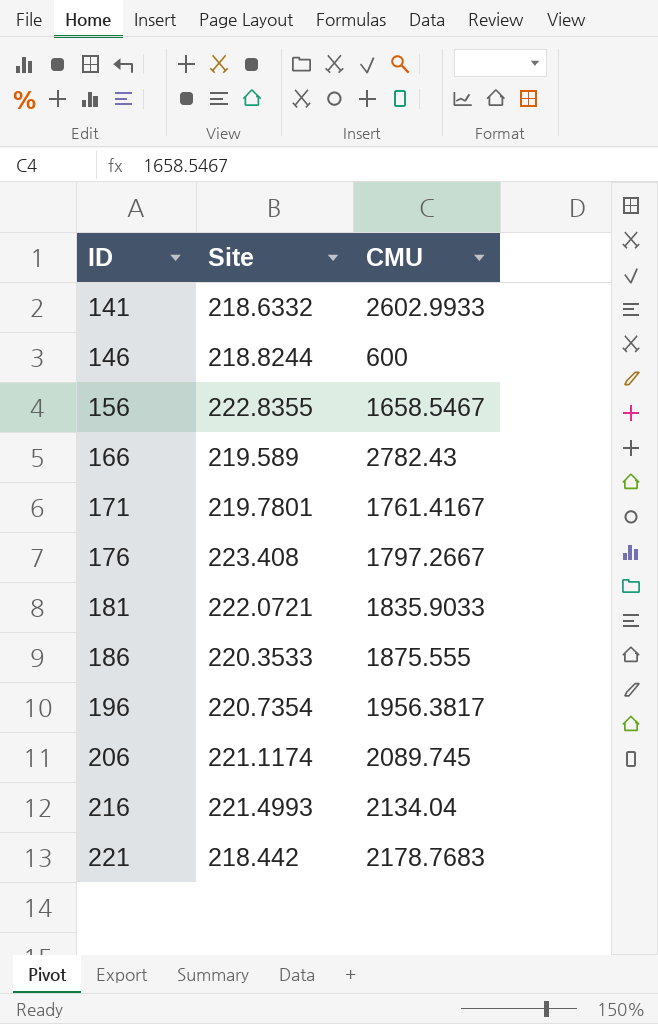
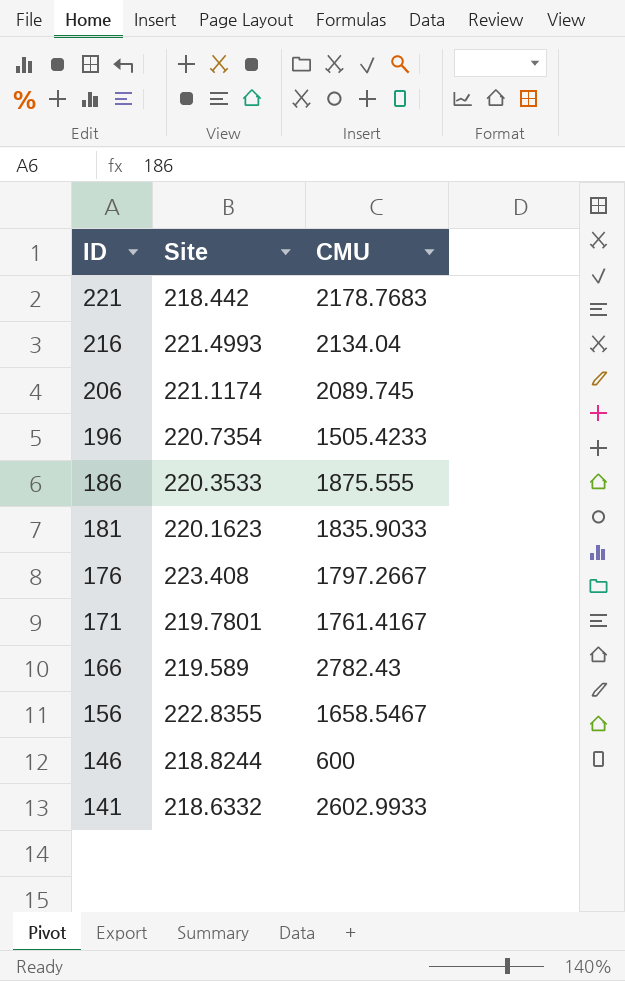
row order: ID ascending -> ID descending
196 | CMU: 1956.3817 -> 1505.4233
181 | Site: 222.0721 -> 220.1623

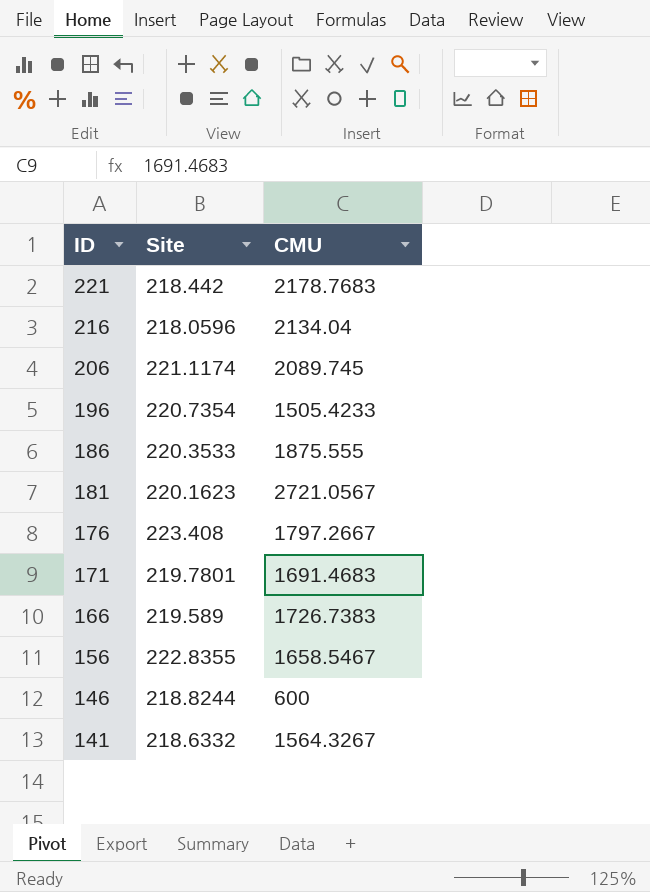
216 | Site: 221.4993 -> 218.0596
181 | CMU: 1835.9033 -> 2721.0567
171 | CMU: 1761.4167 -> 1691.4683
166 | CMU: 2782.43 -> 1726.7383
141 | CMU: 2602.9933 -> 1564.3267

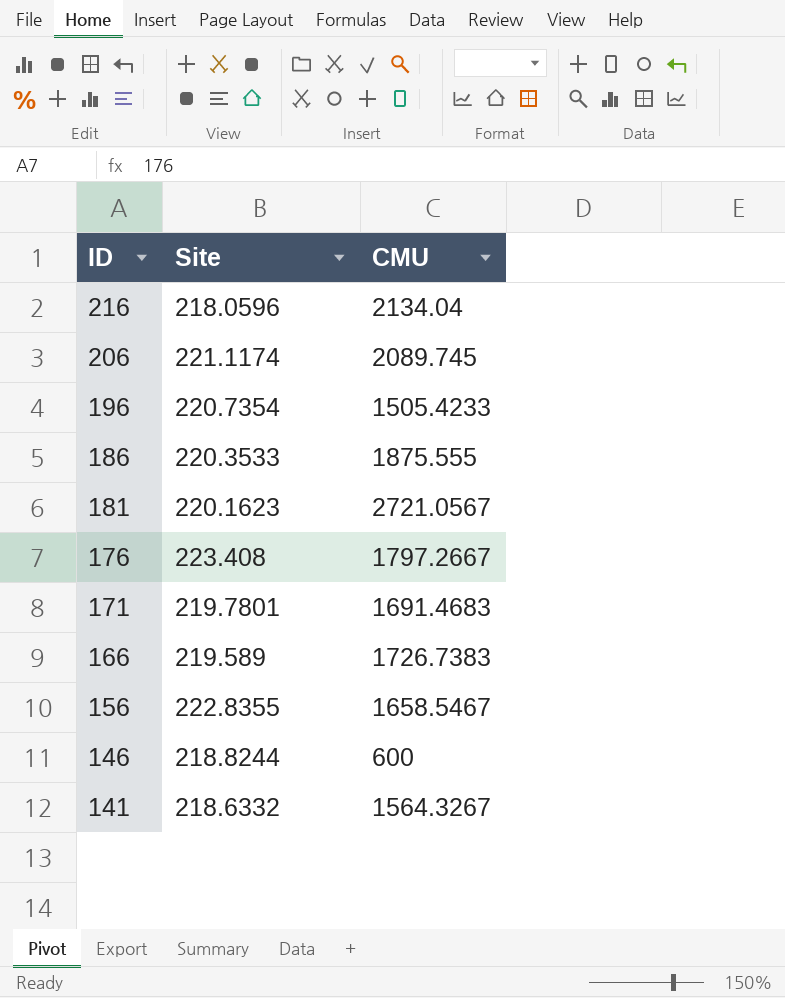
row 221: 218.442 | 2178.7683 -> none

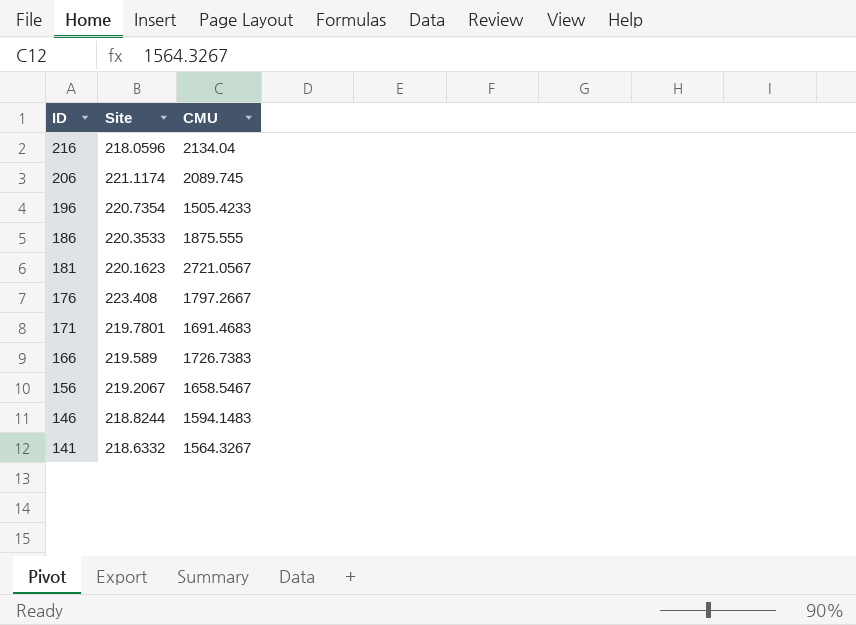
156 | Site: 222.8355 -> 219.2067
146 | CMU: 600 -> 1594.1483

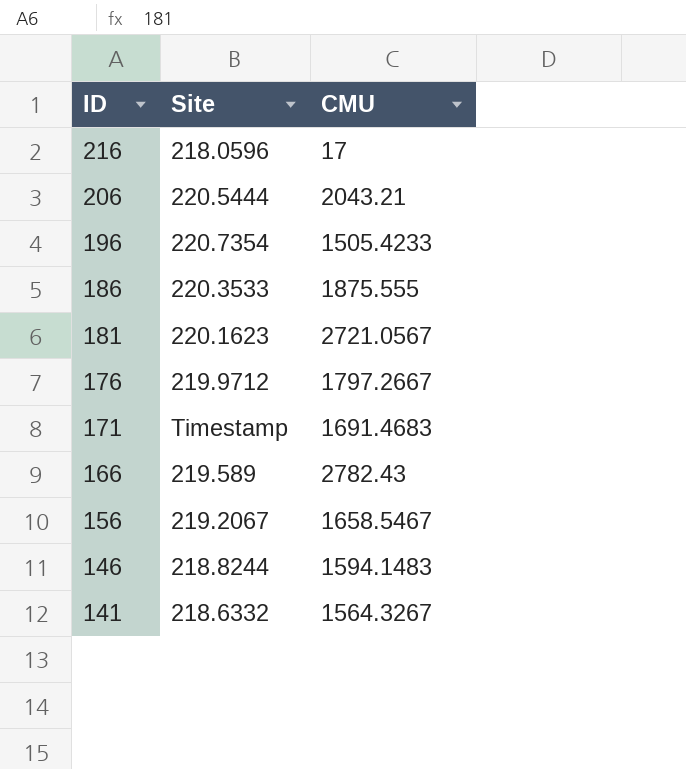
216 | CMU: 2134.04 -> 17
206 | Site: 221.1174 -> 220.5444
206 | CMU: 2089.745 -> 2043.21
176 | Site: 223.408 -> 219.9712
171 | Site: 219.7801 -> Timestamp
166 | CMU: 1726.7383 -> 2782.43

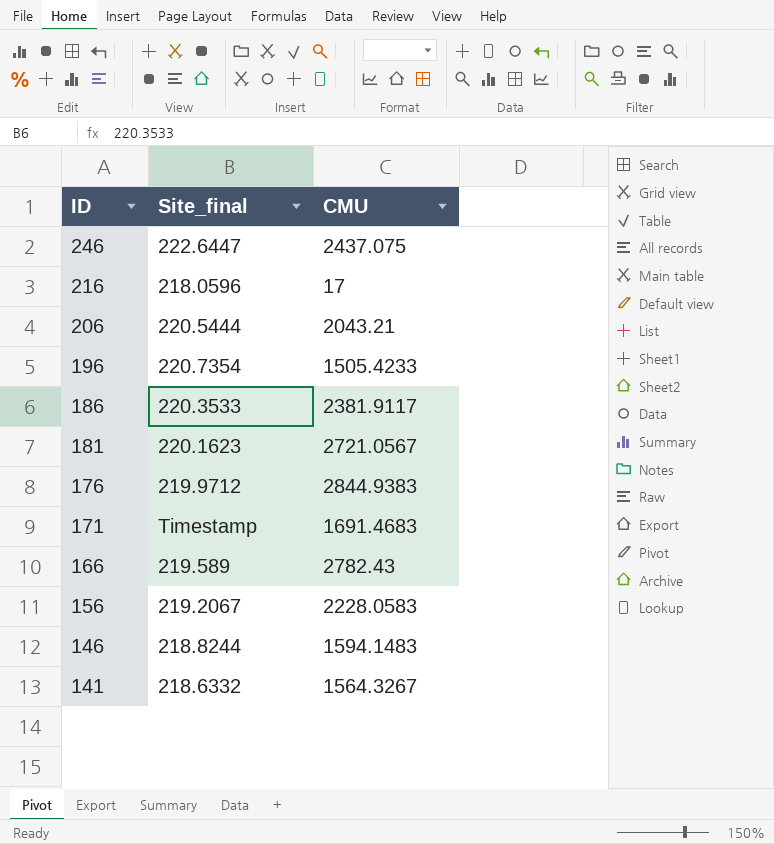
column name: Site -> Site_final
row 246: none -> 222.6447 | 2437.075
186 | CMU: 1875.555 -> 2381.9117
176 | CMU: 1797.2667 -> 2844.9383
156 | CMU: 1658.5467 -> 2228.0583

